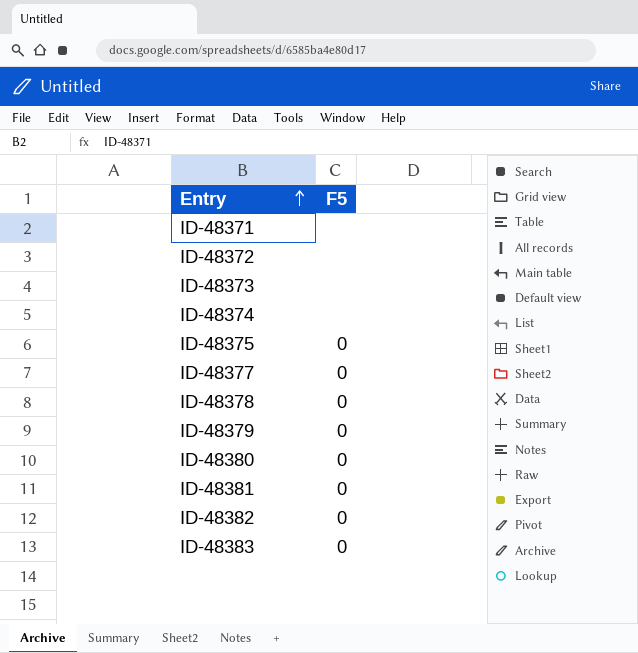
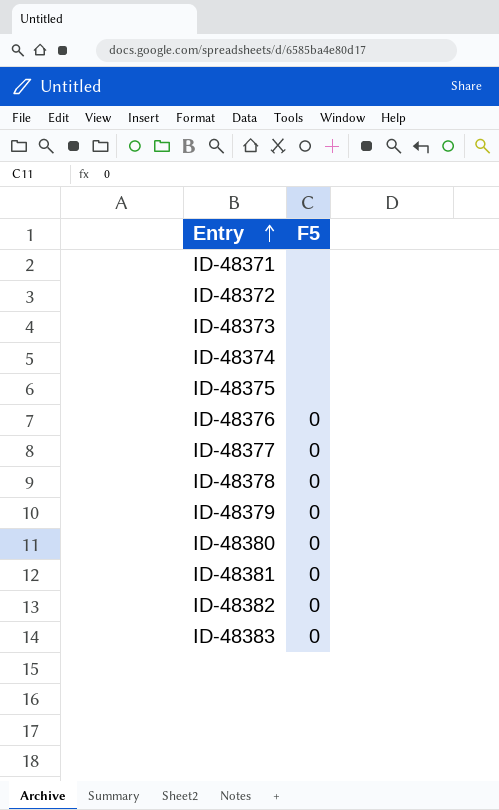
ID-48375 | F5: 0 -> none
row ID-48376: none -> 0

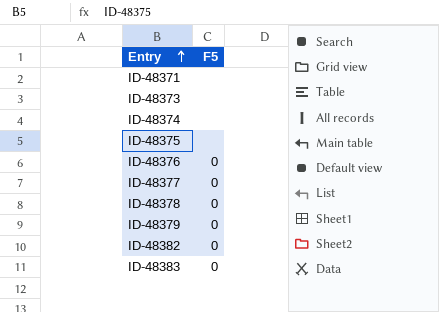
row ID-48372: none -> none
row ID-48380: 0 -> none
row ID-48381: 0 -> none

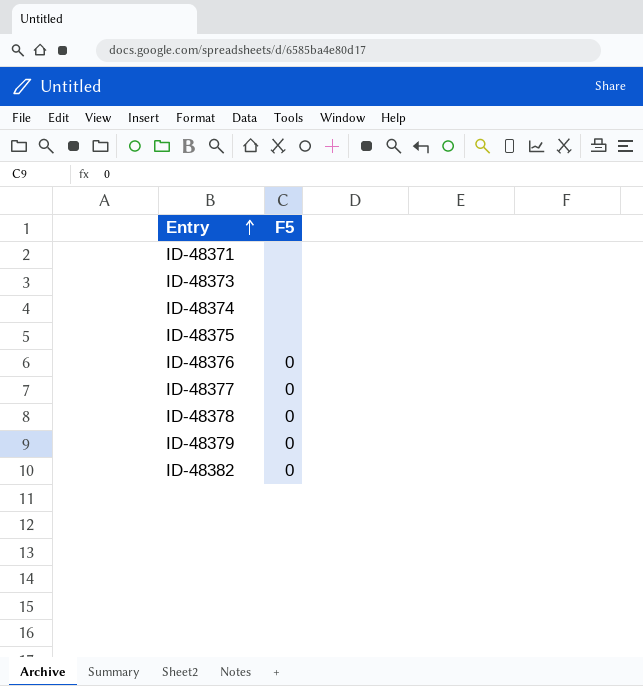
row ID-48383: 0 -> none

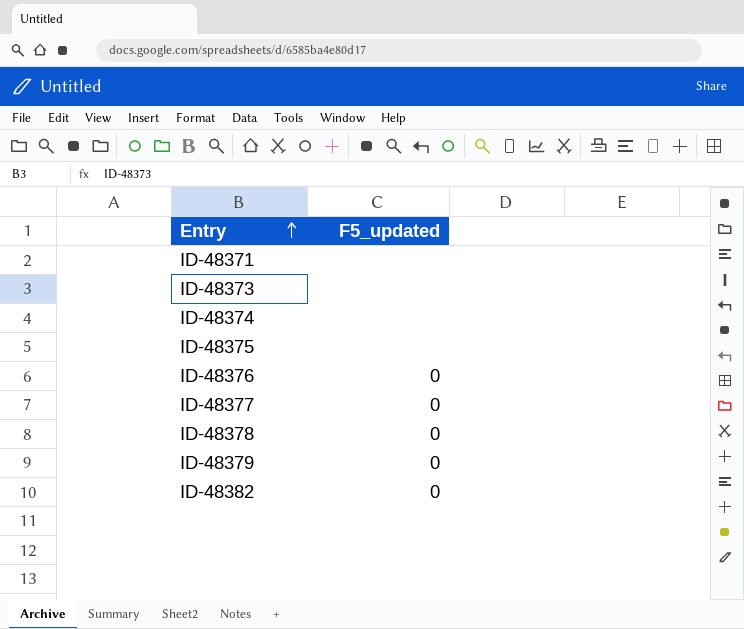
column name: F5 -> F5_updated

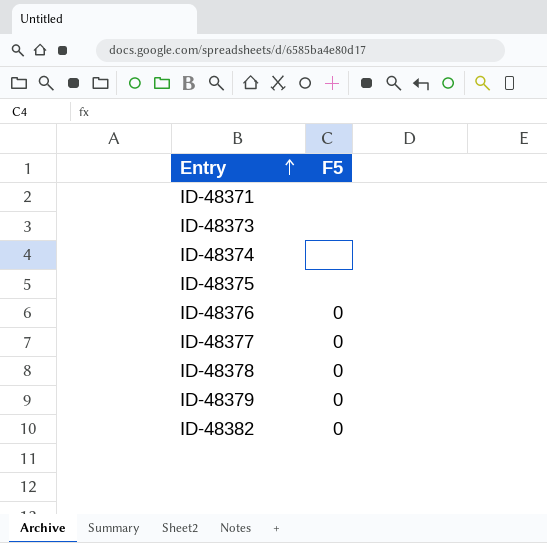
column name: F5_updated -> F5

